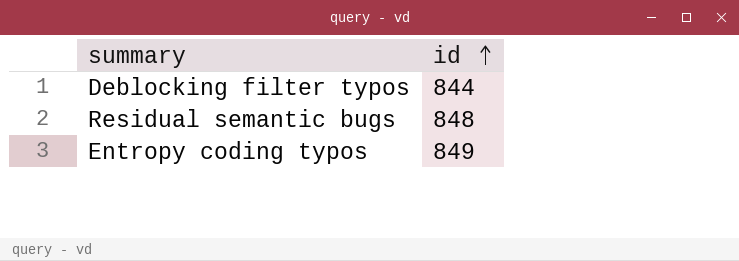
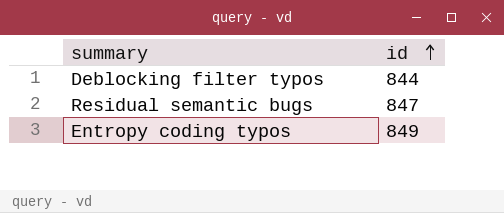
Residual semantic bugs | id: 848 -> 847

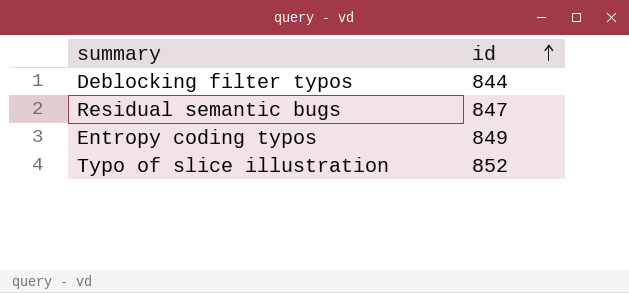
row Typo of slice illustration: none -> 852

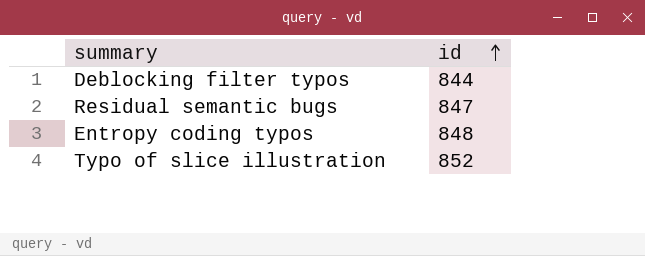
Entropy coding typos | id: 849 -> 848

